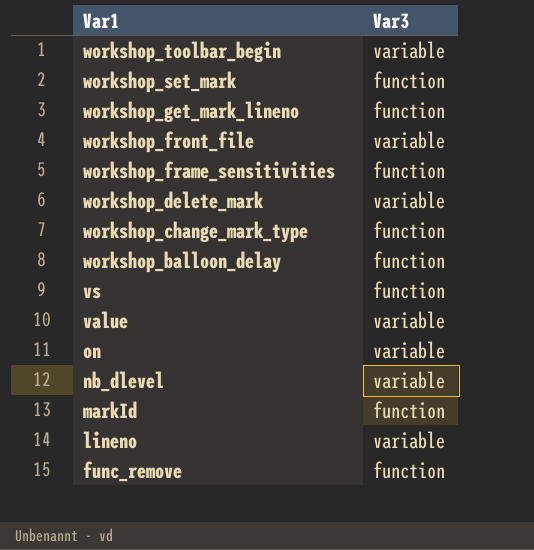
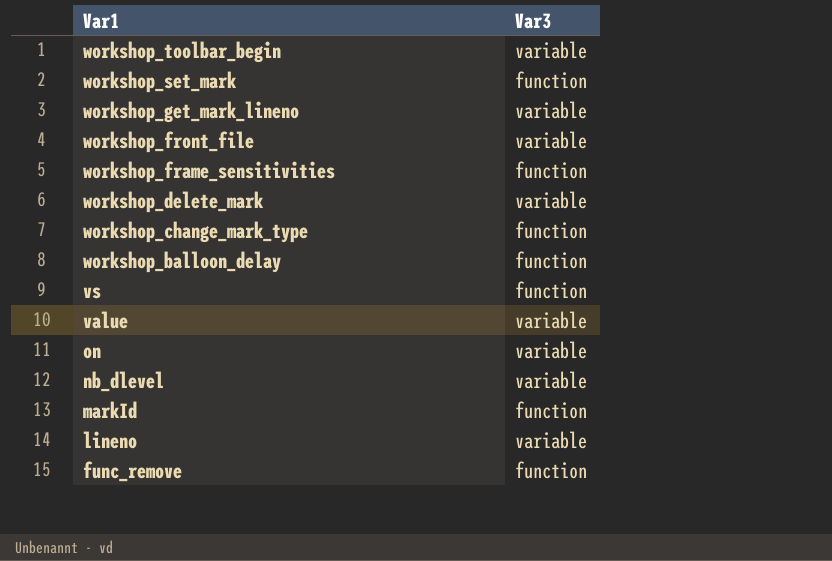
workshop_get_mark_lineno | Var3: function -> variable

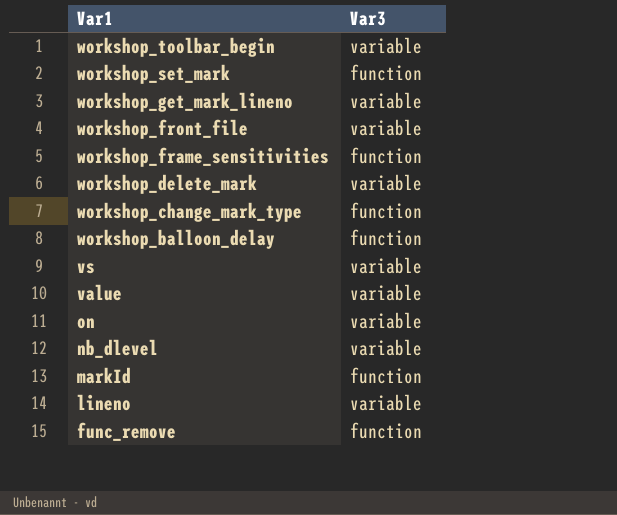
vs | Var3: function -> variable

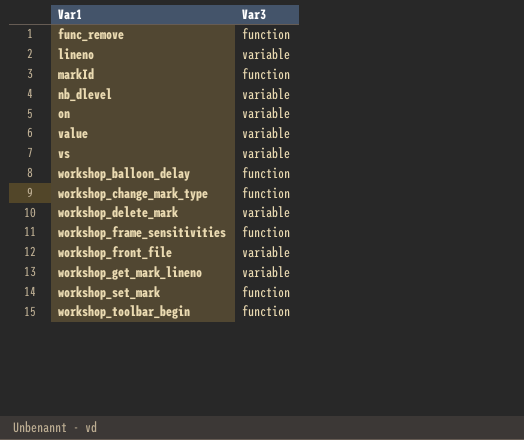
row order: Var1 descending -> Var1 ascending
workshop_toolbar_begin | Var3: variable -> function

